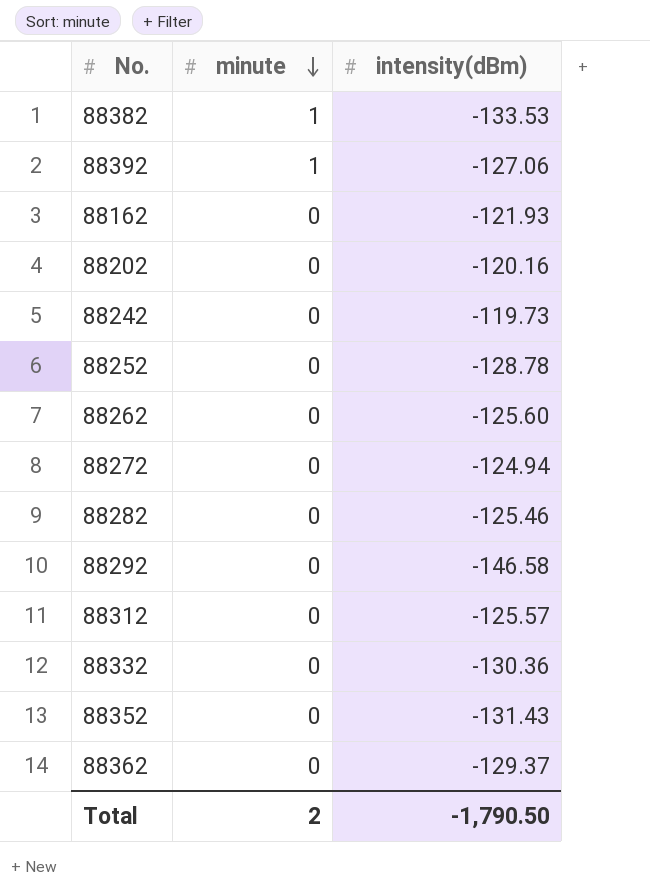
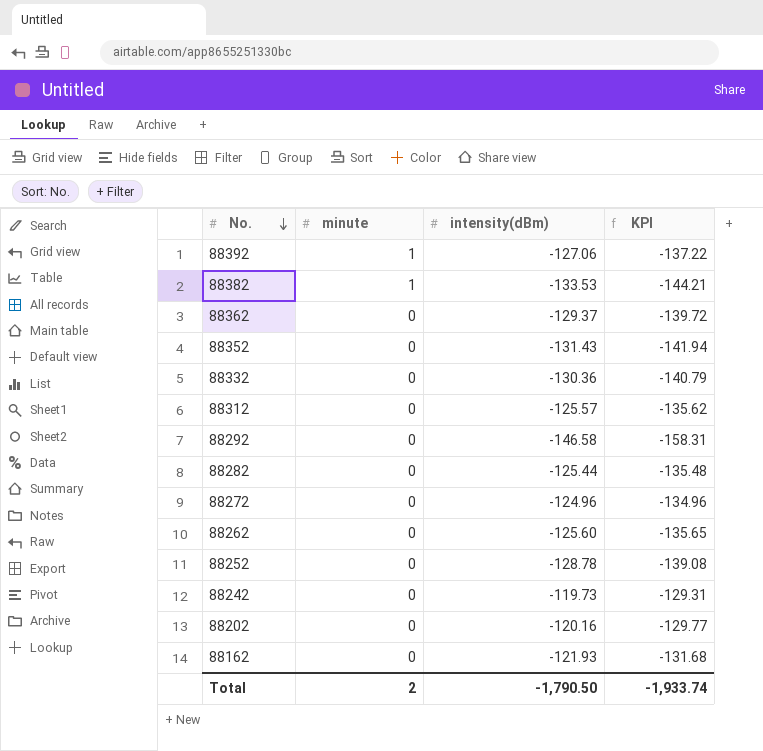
row order: minute descending -> No. descending
column KPI | formula: none -> [intensity(dBm)] * 1.08
88282 | intensity(dBm): -125.46 -> -125.44
88272 | intensity(dBm): -124.94 -> -124.96

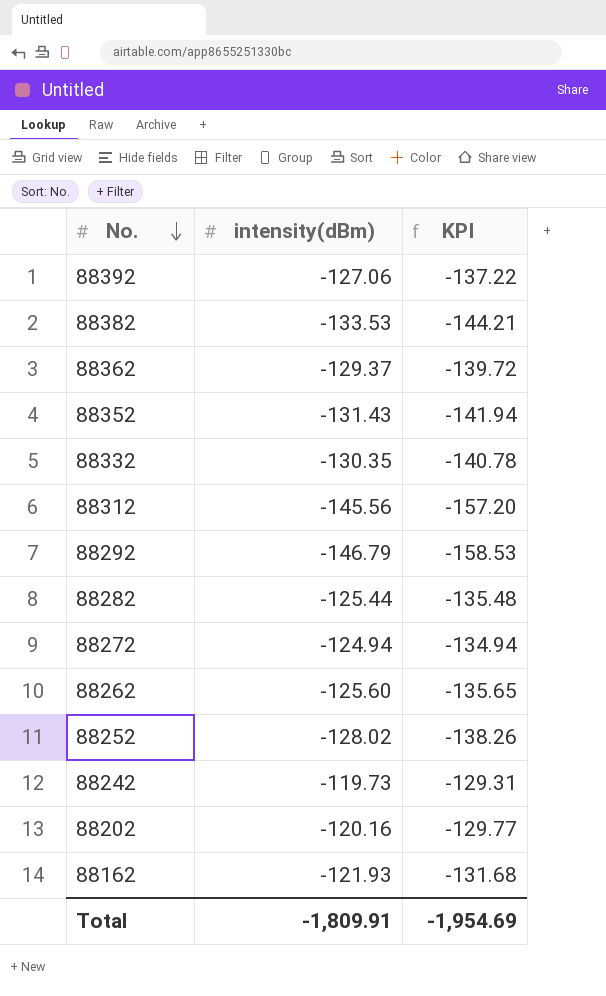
column minute | position: 2 -> none
88332 | intensity(dBm): -130.36 -> -130.35
88332 | KPI: -140.79 -> -140.78
88312 | intensity(dBm): -125.57 -> -145.56
88312 | KPI: -135.62 -> -157.20
88292 | intensity(dBm): -146.58 -> -146.79
88292 | KPI: -158.31 -> -158.53
88272 | intensity(dBm): -124.96 -> -124.94
88272 | KPI: -134.96 -> -134.94
88252 | intensity(dBm): -128.78 -> -128.02
88252 | KPI: -139.08 -> -138.26
Total | intensity(dBm): -1,790.50 -> -1,809.91
Total | KPI: -1,933.74 -> -1,954.69

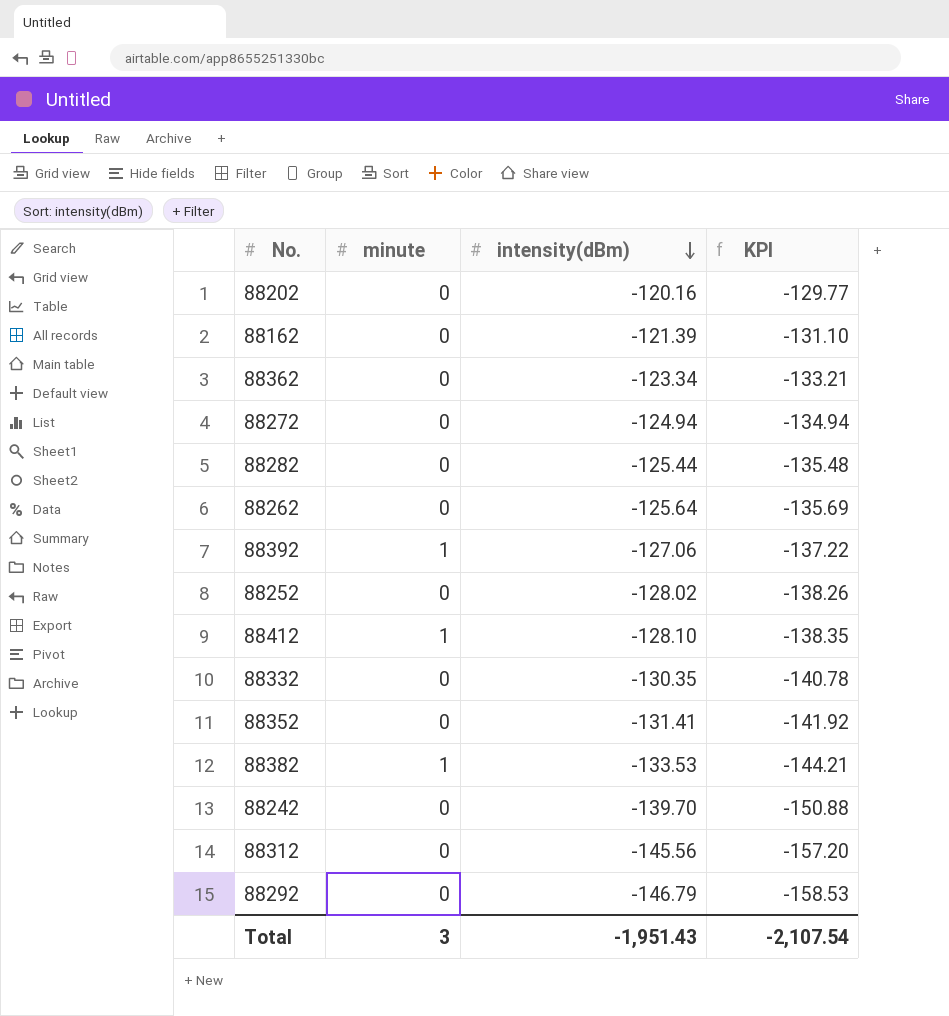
row order: No. descending -> intensity(dBm) descending
column minute | position: none -> 2
88162 | intensity(dBm): -121.93 -> -121.39
88162 | KPI: -131.68 -> -131.10
88362 | intensity(dBm): -129.37 -> -123.34
88362 | KPI: -139.72 -> -133.21
88262 | intensity(dBm): -125.60 -> -125.64
88262 | KPI: -135.65 -> -135.69
row 88412: none -> 1 | -128.10 | -138.35
88352 | intensity(dBm): -131.43 -> -131.41
88352 | KPI: -141.94 -> -141.92
88242 | intensity(dBm): -119.73 -> -139.70
88242 | KPI: -129.31 -> -150.88
Total | intensity(dBm): -1,809.91 -> -1,951.43
Total | KPI: -1,954.69 -> -2,107.54

